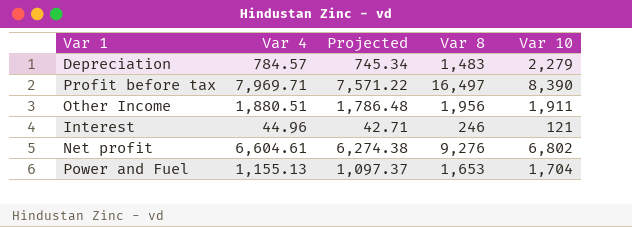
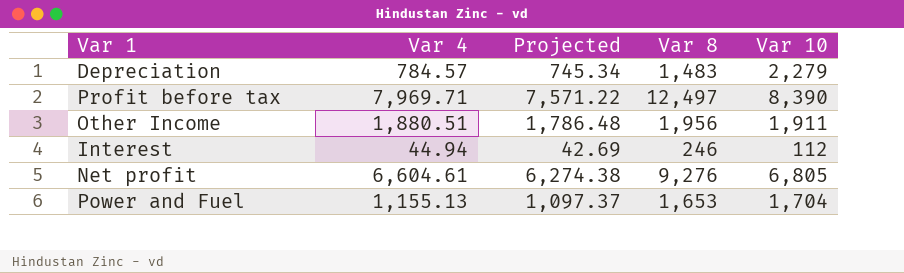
Profit before tax | Var 8: 16,497 -> 12,497
Interest | Var 4: 44.96 -> 44.94
Interest | Projected: 42.71 -> 42.69
Interest | Var 10: 121 -> 112
Net profit | Var 10: 6,802 -> 6,805

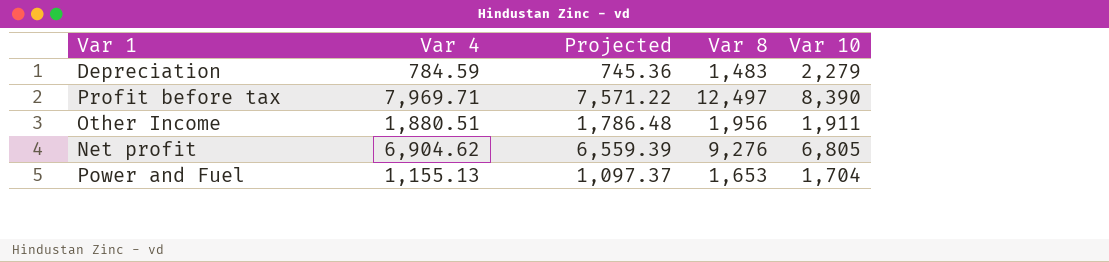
row Interest: 44.94 | 42.69 | 246 | 112 -> none
Depreciation | Var 4: 784.57 -> 784.59
Depreciation | Projected: 745.34 -> 745.36
Net profit | Var 4: 6,604.61 -> 6,904.62
Net profit | Projected: 6,274.38 -> 6,559.39

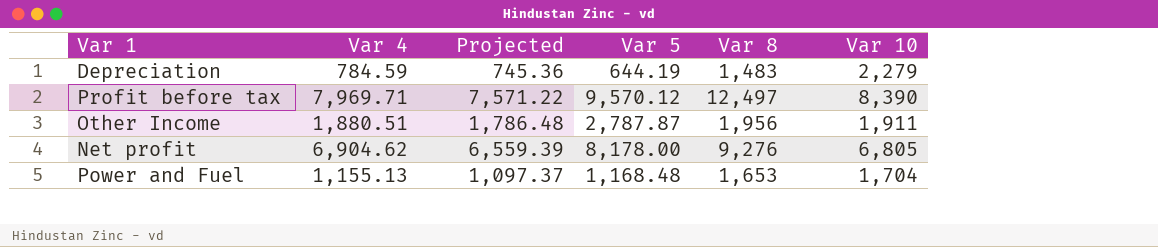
column Var 5 | position: none -> 4

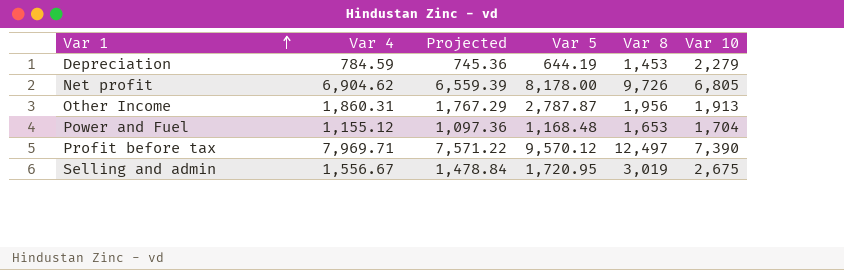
row order: none -> Var 1 ascending
Depreciation | Var 8: 1,483 -> 1,453
Net profit | Var 8: 9,276 -> 9,726
Other Income | Var 4: 1,880.51 -> 1,860.31
Other Income | Projected: 1,786.48 -> 1,767.29
Other Income | Var 10: 1,911 -> 1,913
Power and Fuel | Var 4: 1,155.13 -> 1,155.12
Power and Fuel | Projected: 1,097.37 -> 1,097.36
Profit before tax | Var 10: 8,390 -> 7,390
row Selling and admin: none -> 1,556.67 | 1,478.84 | 1,720.95 | 3,019 | 2,675

